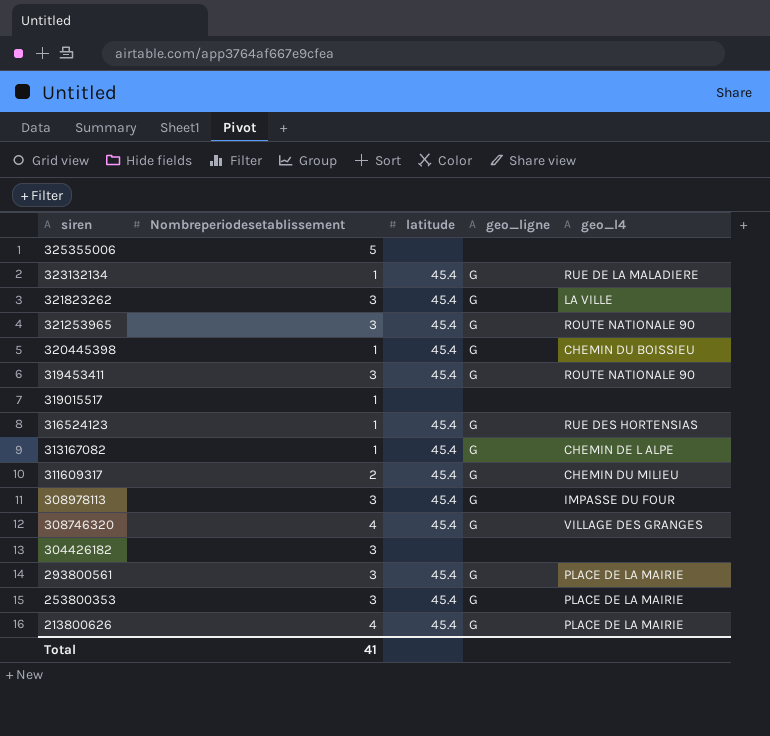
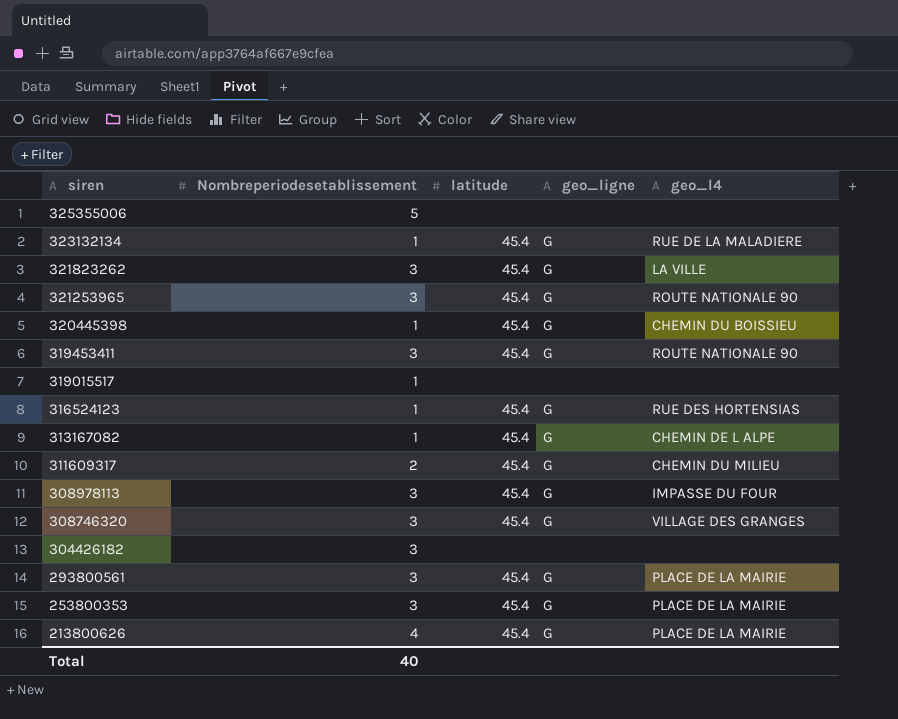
308746320 | Nombreperiodesetablissement: 4 -> 3
Total | Nombreperiodesetablissement: 41 -> 40

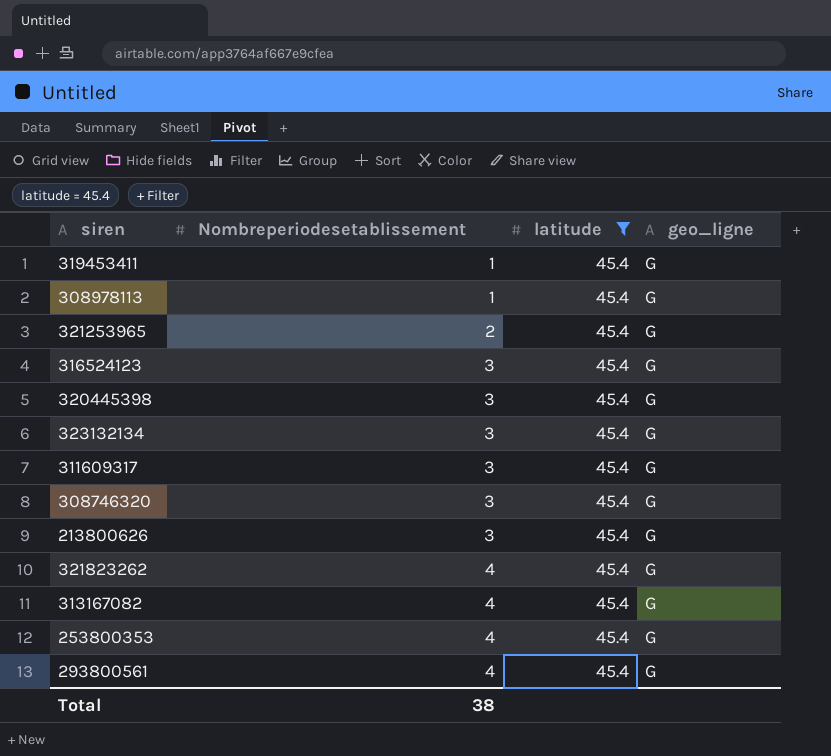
filter: none -> latitude = 45.4
row order: siren descending -> Nombreperiodesetablissement ascending
column geo_l4 | position: 5 -> none
319453411 | Nombreperiodesetablissement: 3 -> 1
308978113 | Nombreperiodesetablissement: 3 -> 1
321253965 | Nombreperiodesetablissement: 3 -> 2
316524123 | Nombreperiodesetablissement: 1 -> 3
320445398 | Nombreperiodesetablissement: 1 -> 3
323132134 | Nombreperiodesetablissement: 1 -> 3
311609317 | Nombreperiodesetablissement: 2 -> 3
213800626 | Nombreperiodesetablissement: 4 -> 3
321823262 | Nombreperiodesetablissement: 3 -> 4
313167082 | Nombreperiodesetablissement: 1 -> 4
253800353 | Nombreperiodesetablissement: 3 -> 4
293800561 | Nombreperiodesetablissement: 3 -> 4
Total | Nombreperiodesetablissement: 40 -> 38

